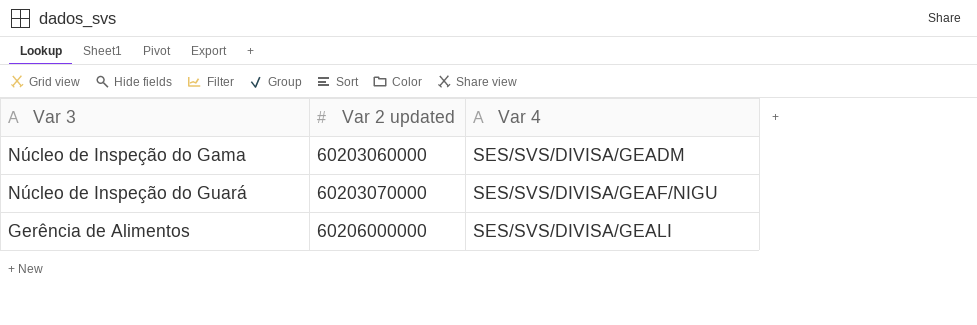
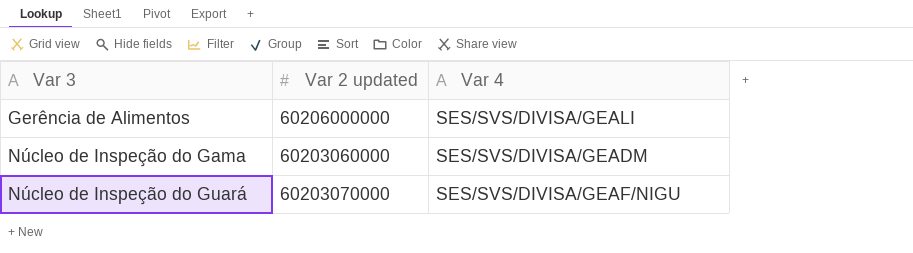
row order: Var 2 updated ascending -> Var 3 ascending

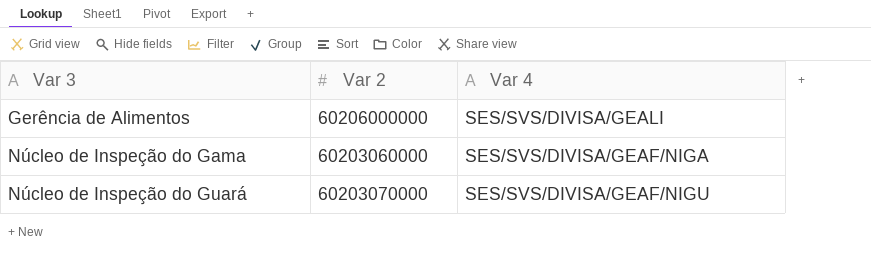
column name: Var 2 updated -> Var 2
Núcleo de Inspeção do Gama | Var 4: SES/SVS/DIVISA/GEADM -> SES/SVS/DIVISA/GEAF/NIGA

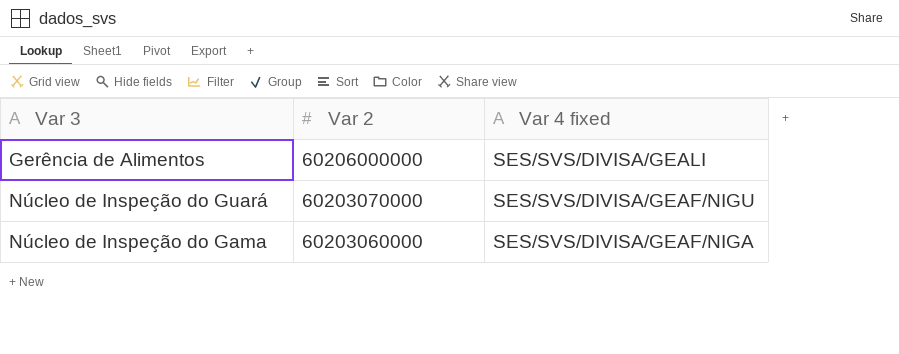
row order: Var 3 ascending -> Var 2 descending
column name: Var 4 -> Var 4 fixed

